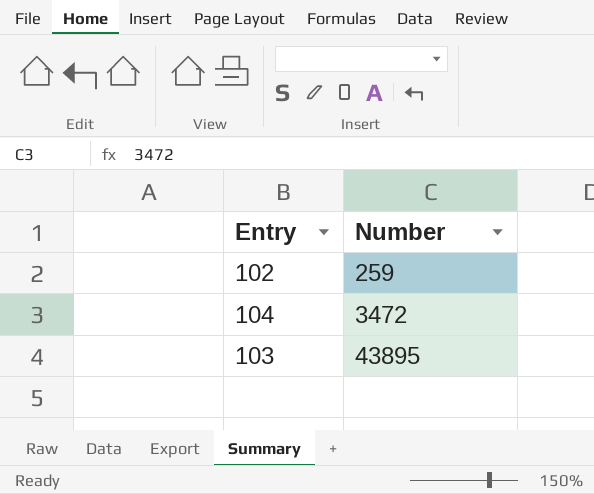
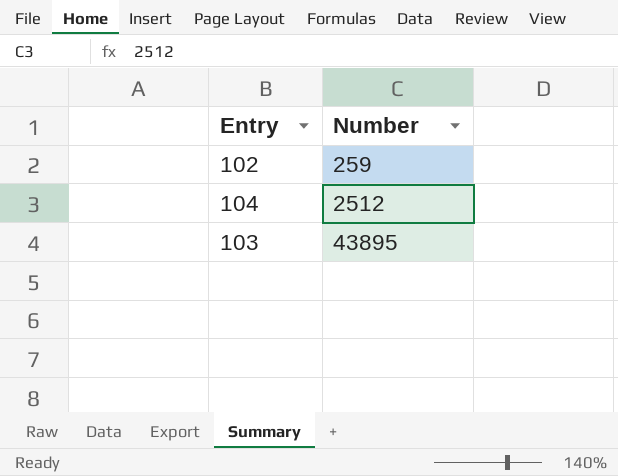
104 | Number: 3472 -> 2512

